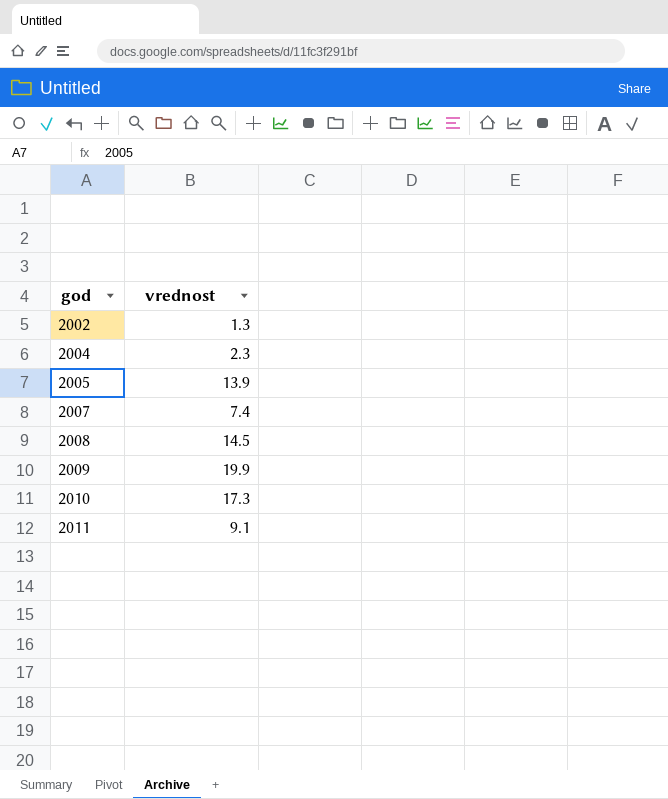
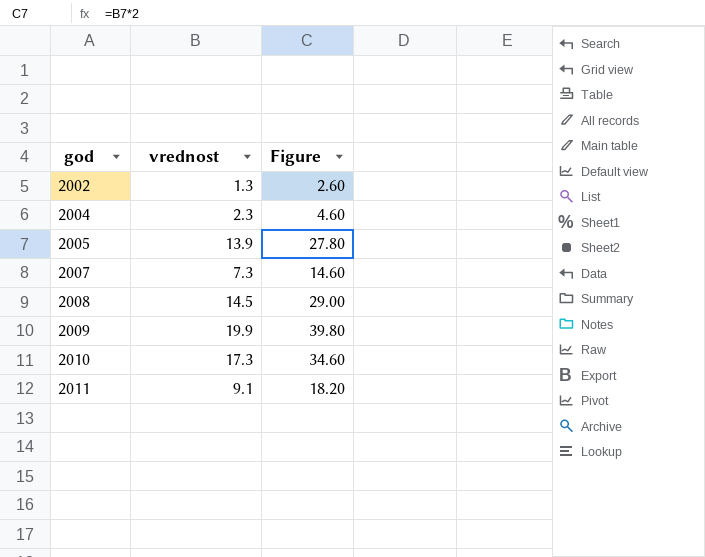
column Figure | formula: none -> [vrednost] * 2
2007 | vrednost: 7.4 -> 7.3

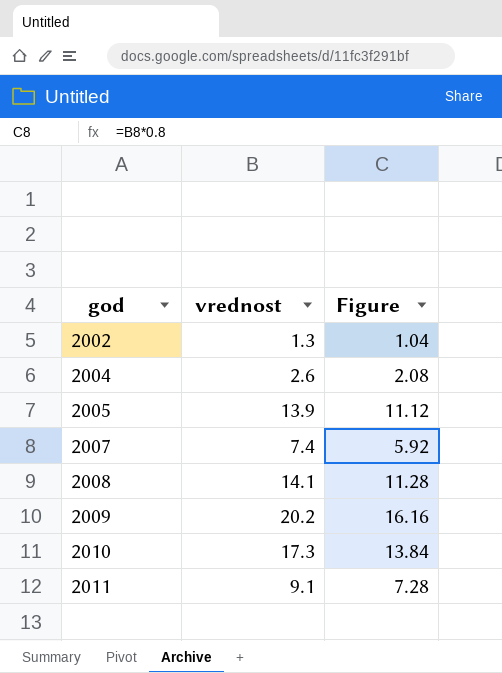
column Figure | formula: [vrednost] * 2 -> [vrednost] * 0.8
2004 | vrednost: 2.3 -> 2.6
2007 | vrednost: 7.3 -> 7.4
2008 | vrednost: 14.5 -> 14.1
2009 | vrednost: 19.9 -> 20.2

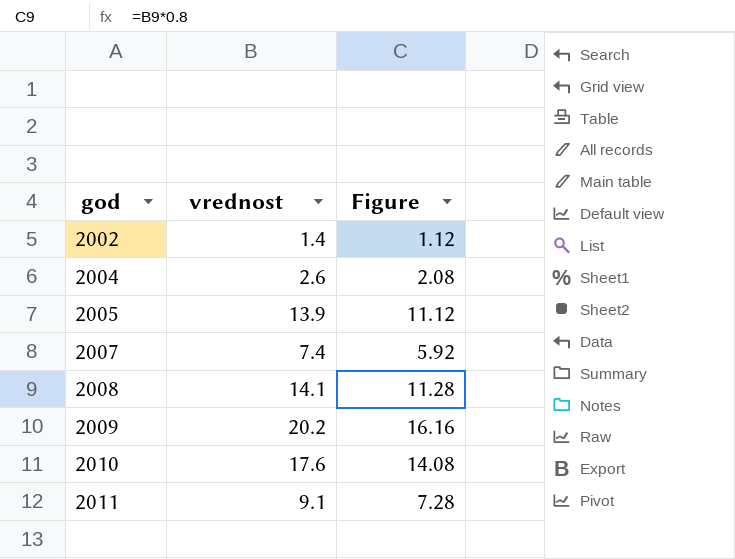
2002 | vrednost: 1.3 -> 1.4
2002 | Figure: 1.04 -> 1.12
2010 | vrednost: 17.3 -> 17.6
2010 | Figure: 13.84 -> 14.08

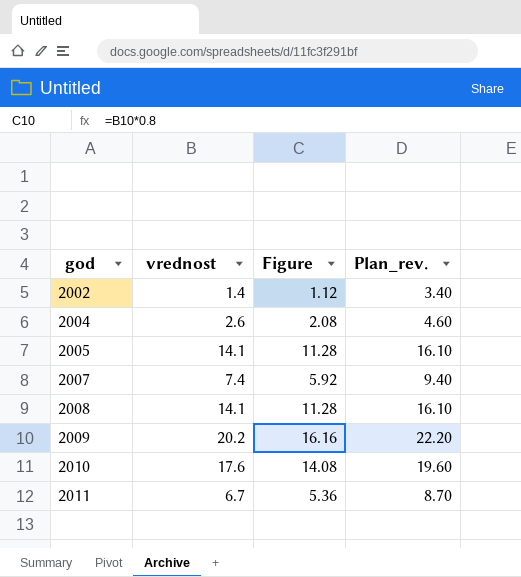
column Plan_rev. | formula: none -> [vrednost] + 2
2005 | vrednost: 13.9 -> 14.1
2005 | Figure: 11.12 -> 11.28
2011 | vrednost: 9.1 -> 6.7
2011 | Figure: 7.28 -> 5.36

